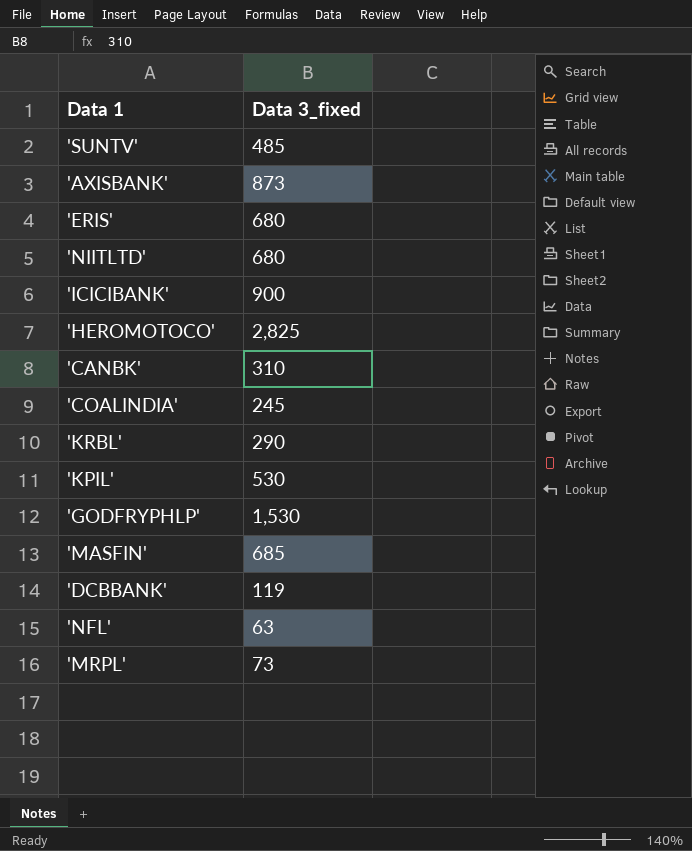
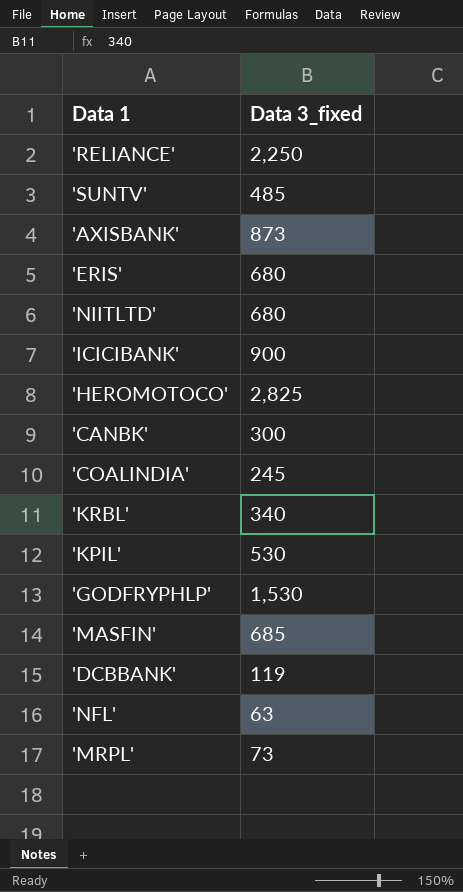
row 'RELIANCE': none -> 2,250
'CANBK' | Data 3_fixed: 310 -> 300
'KRBL' | Data 3_fixed: 290 -> 340

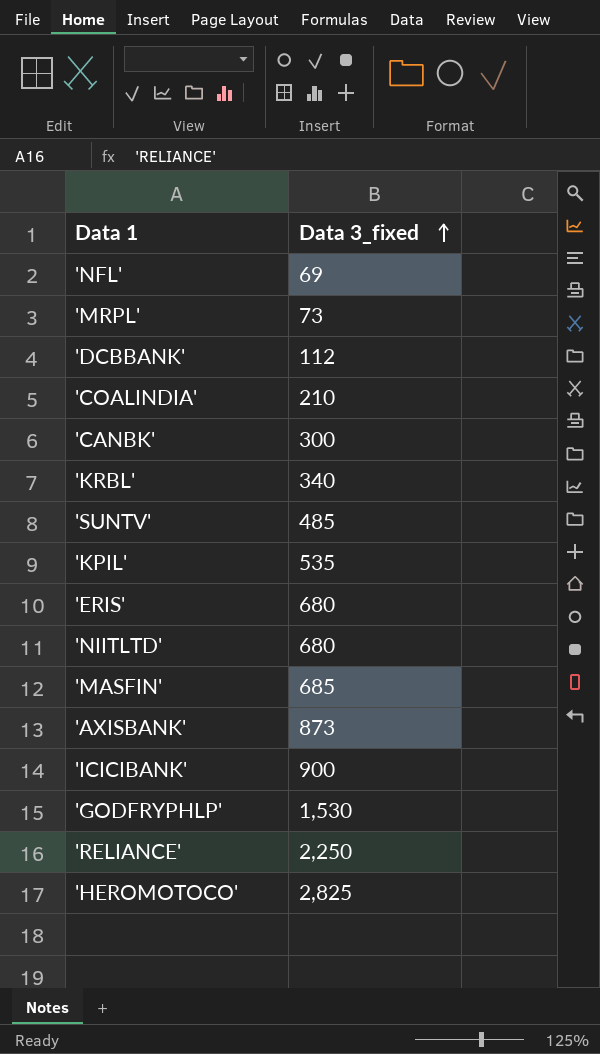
row order: none -> Data 3_fixed ascending
'NFL' | Data 3_fixed: 63 -> 69
'DCBBANK' | Data 3_fixed: 119 -> 112
'COALINDIA' | Data 3_fixed: 245 -> 210
'KPIL' | Data 3_fixed: 530 -> 535

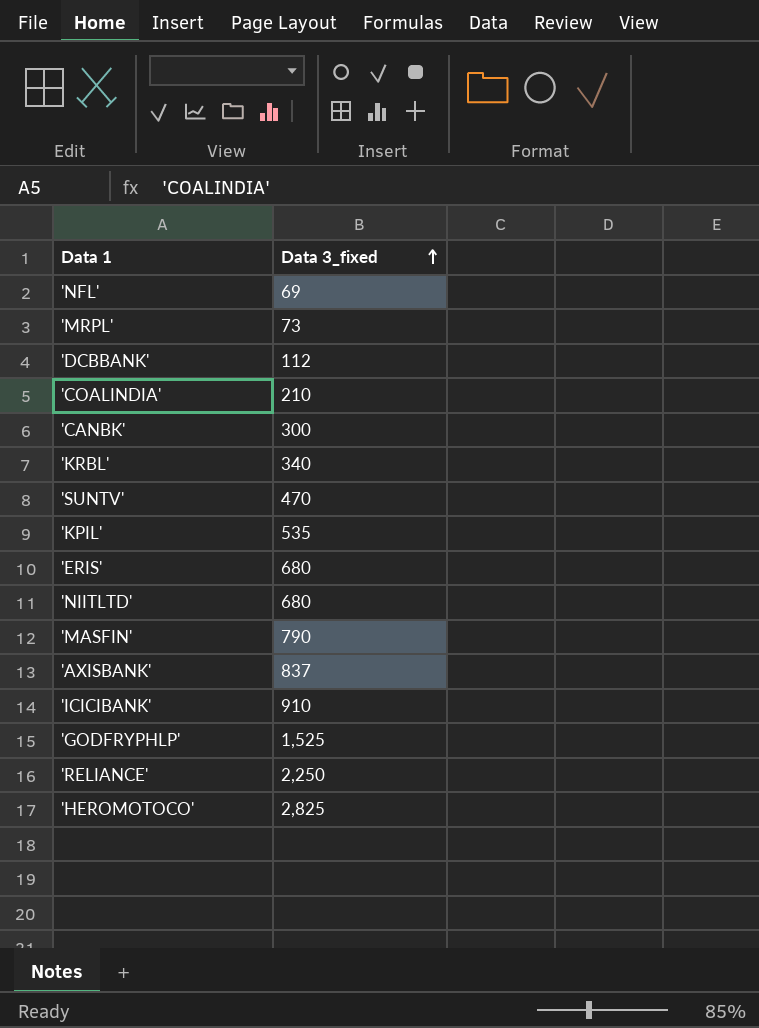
'SUNTV' | Data 3_fixed: 485 -> 470
'MASFIN' | Data 3_fixed: 685 -> 790
'AXISBANK' | Data 3_fixed: 873 -> 837
'ICICIBANK' | Data 3_fixed: 900 -> 910
'GODFRYPHLP' | Data 3_fixed: 1,530 -> 1,525

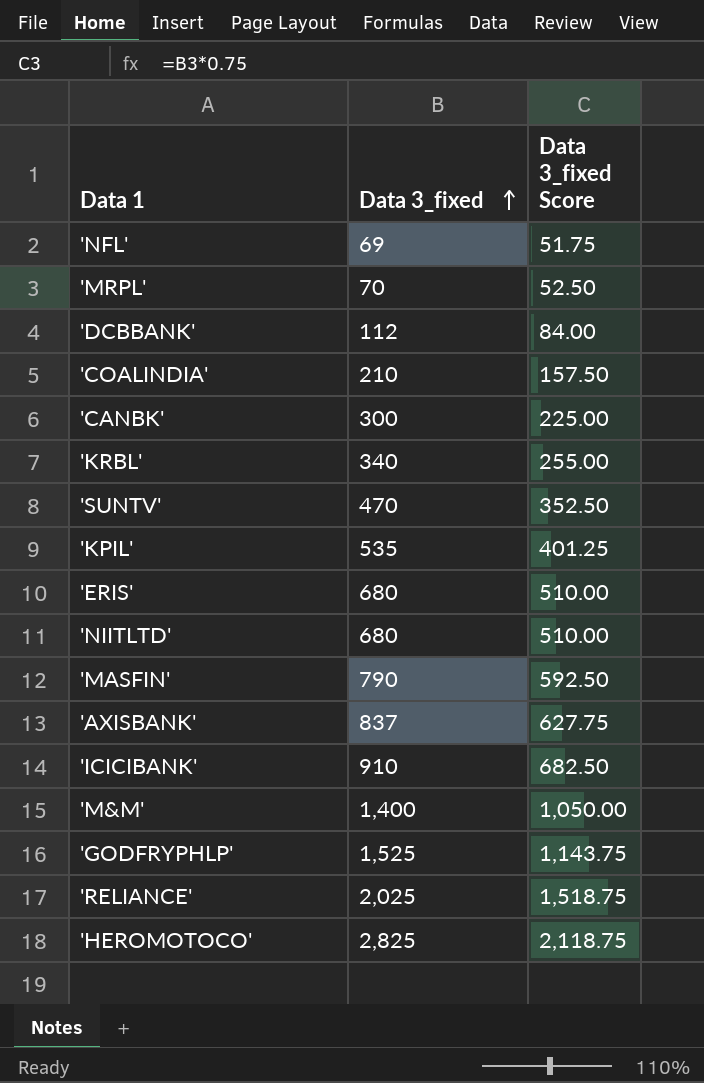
column Data 3_fixed Score | formula: none -> [Data 3_fixed] * 0.75
'MRPL' | Data 3_fixed: 73 -> 70
row 'M&M': none -> 1,400 | 1,050.00
'RELIANCE' | Data 3_fixed: 2,250 -> 2,025

